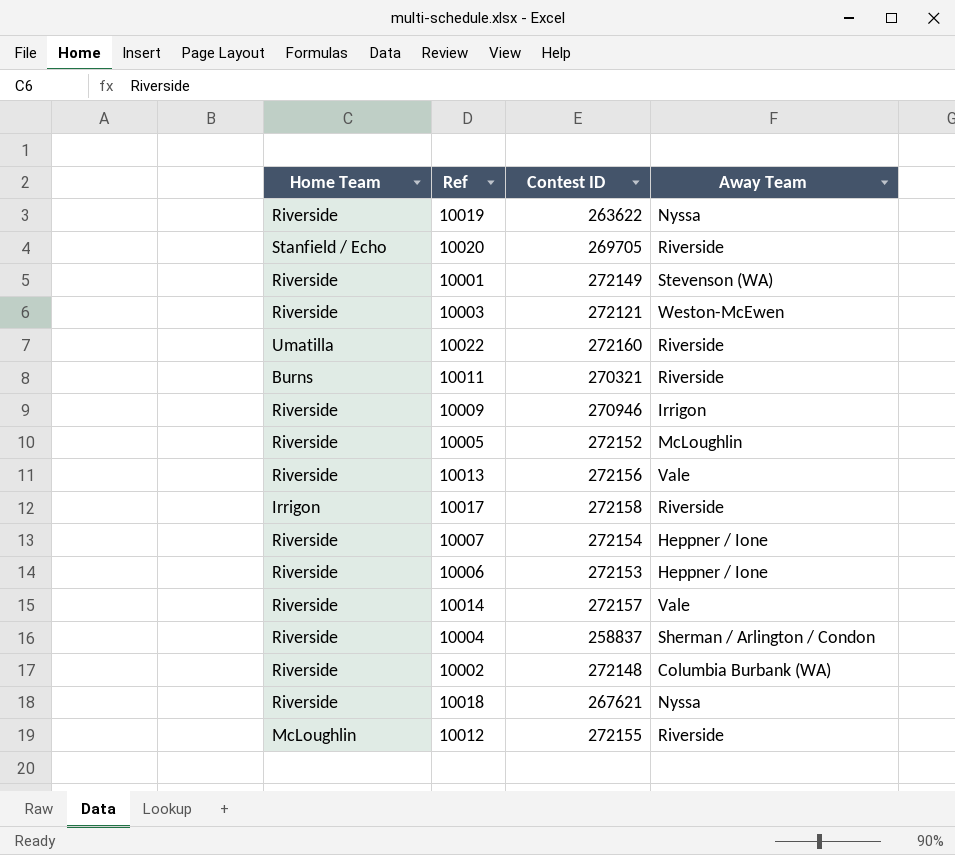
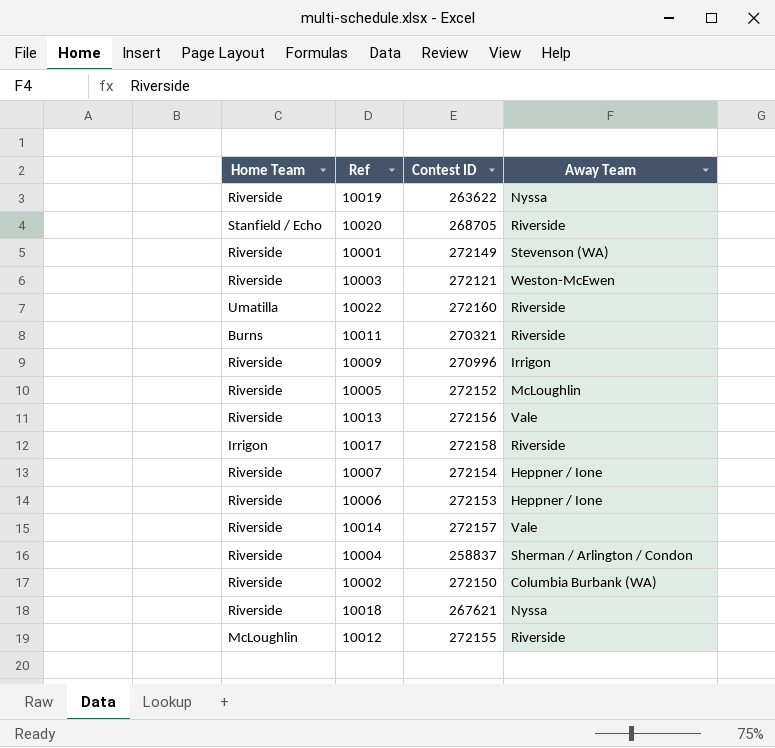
10020 | Contest ID: 269705 -> 268705
10009 | Contest ID: 270946 -> 270996
10002 | Contest ID: 272148 -> 272150

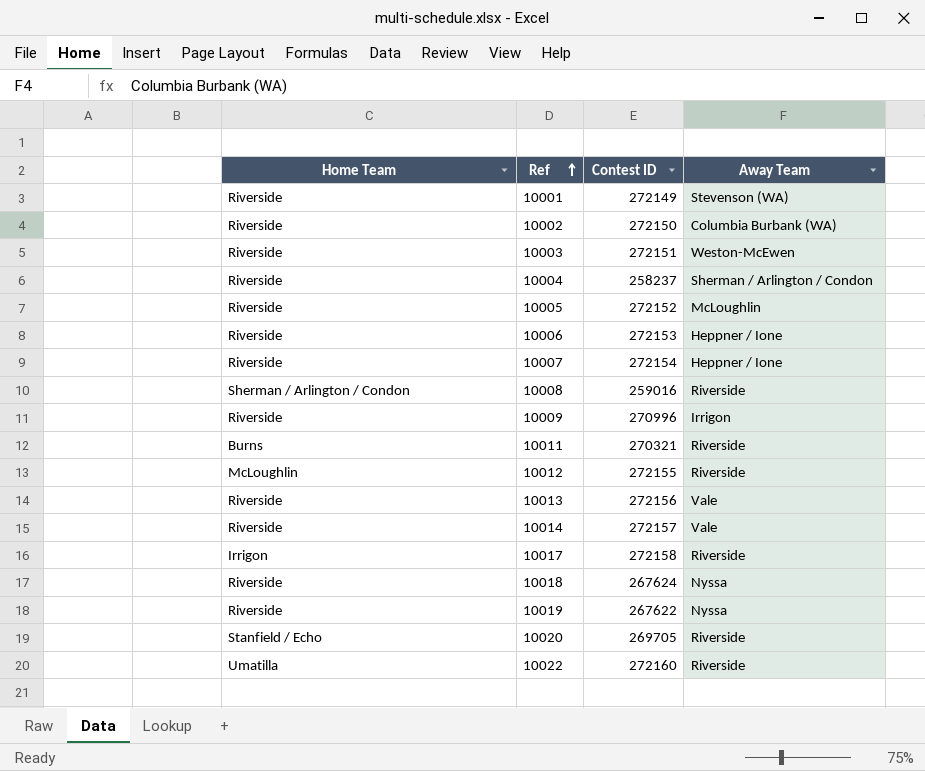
row order: none -> Ref ascending
10003 | Contest ID: 272121 -> 272151
10004 | Contest ID: 258837 -> 258237
row 10008: none -> Sherman / Arlington / Condon | 259016 | Riverside
10018 | Contest ID: 267621 -> 267624
10019 | Contest ID: 263622 -> 267622
10020 | Contest ID: 268705 -> 269705

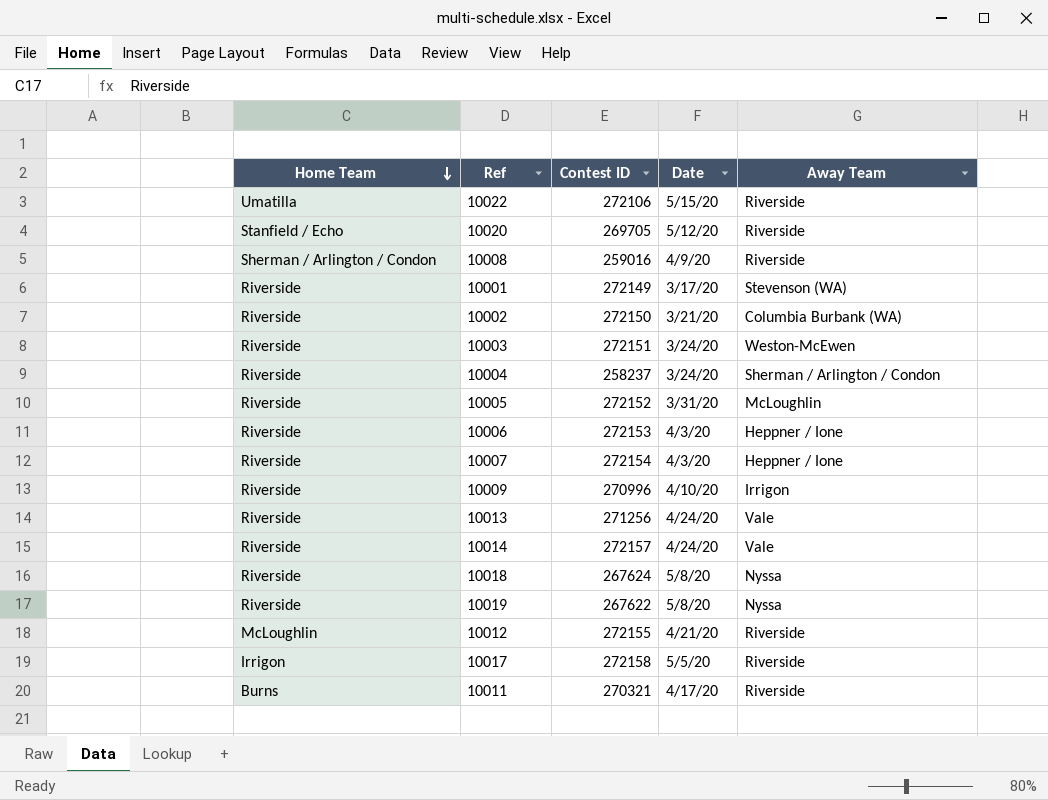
row order: Ref ascending -> Home Team descending
column Date | position: none -> 4
10022 | Contest ID: 272160 -> 272106
10013 | Contest ID: 272156 -> 271256

